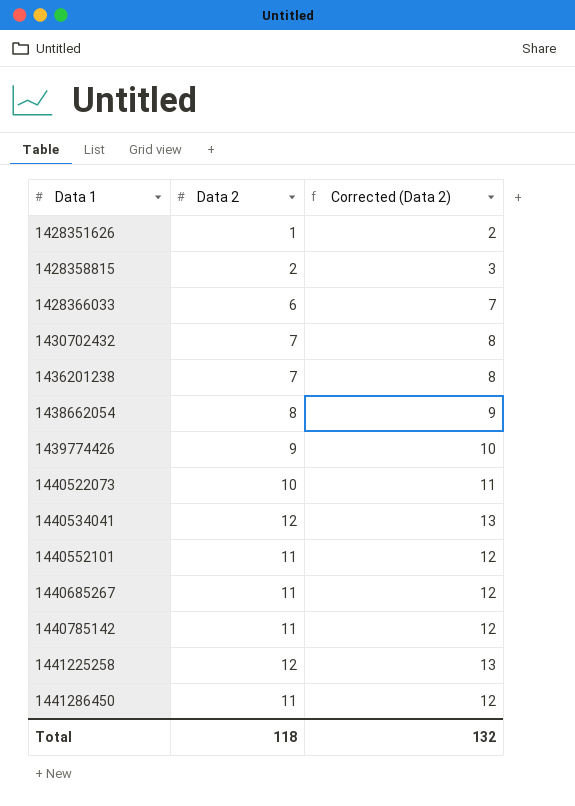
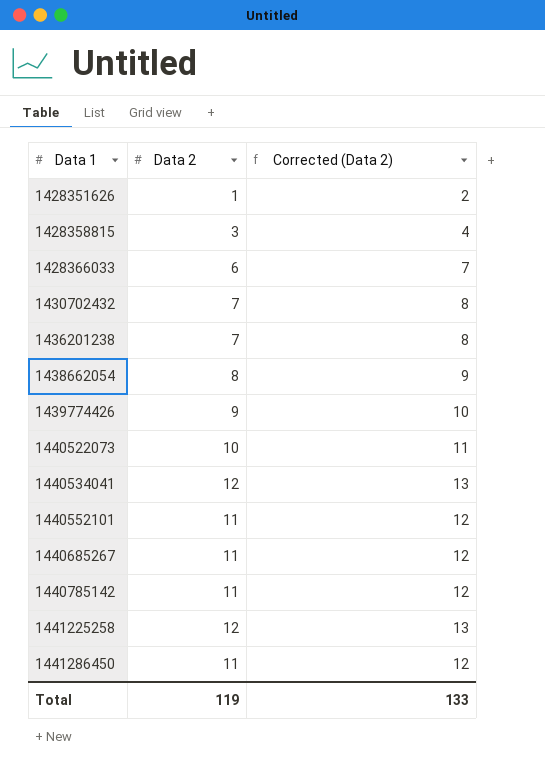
1428358815 | Data 2: 2 -> 3
1428358815 | Corrected (Data 2): 3 -> 4
Total | Data 2: 118 -> 119
Total | Corrected (Data 2): 132 -> 133

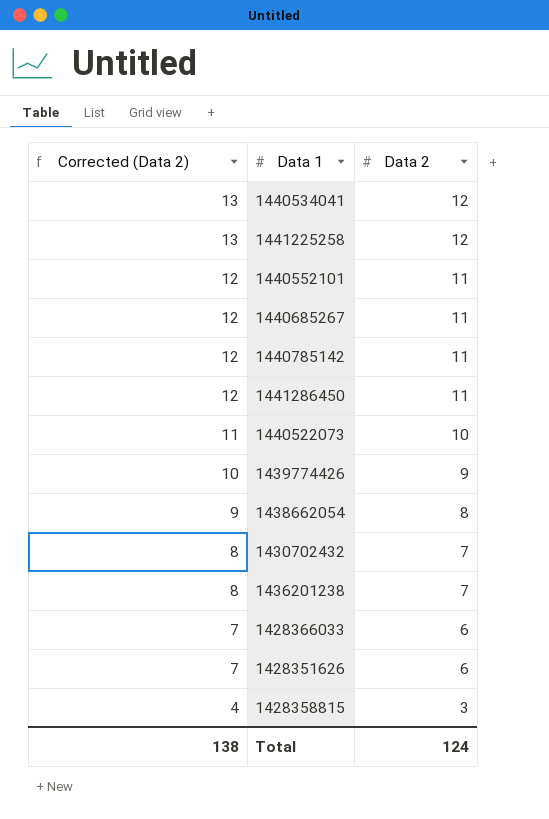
row order: Data 1 ascending -> Corrected (Data 2) descending
column Corrected (Data 2) | position: 3 -> 1
1428351626 | Corrected (Data 2): 2 -> 7
1428351626 | Data 2: 1 -> 6
Total | Corrected (Data 2): 133 -> 138
Total | Data 2: 119 -> 124

